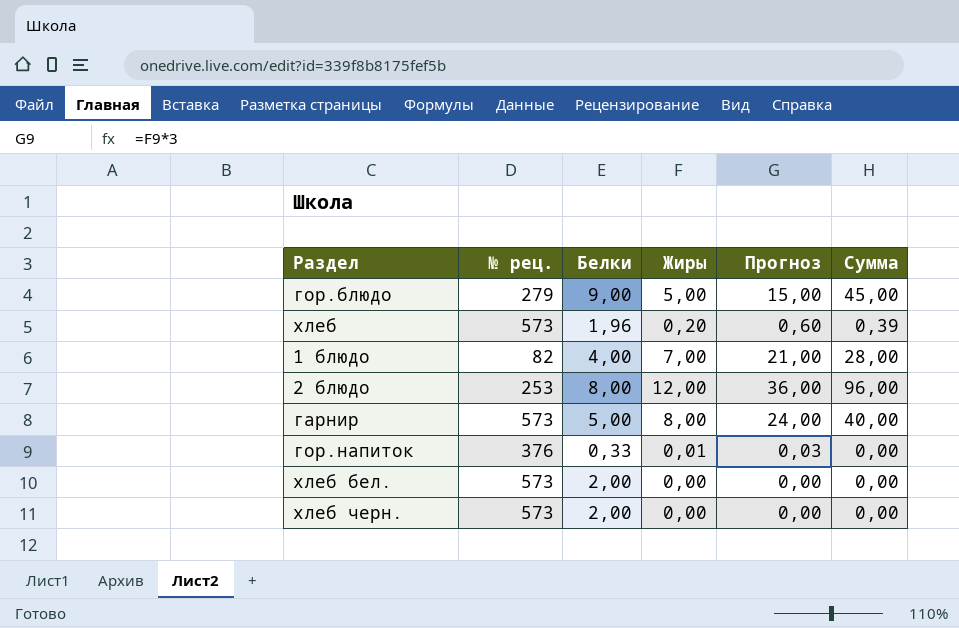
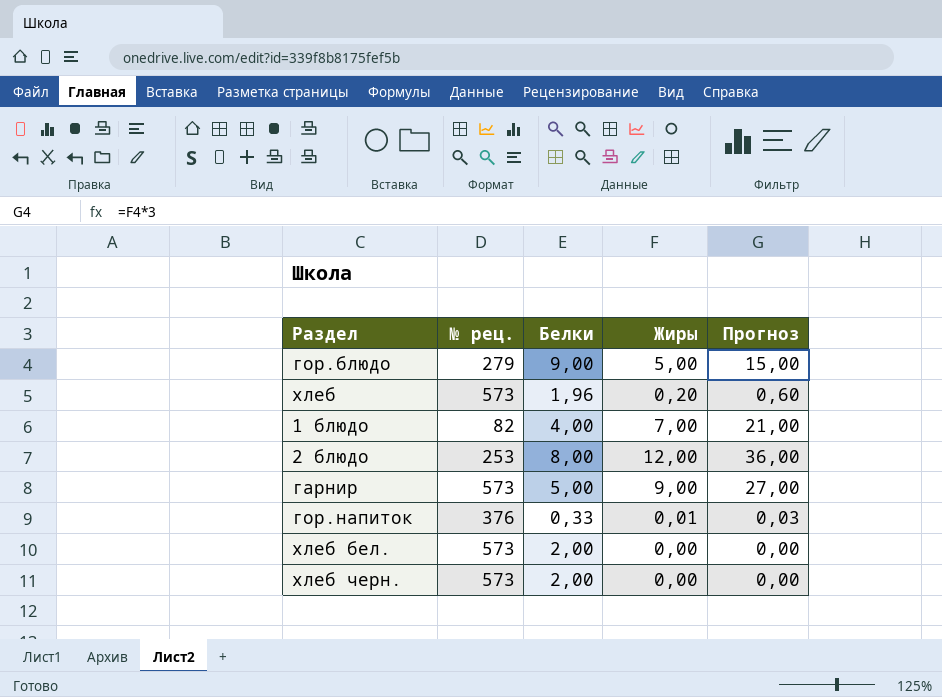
column Сумма | formula: [Белки] * [Жиры] -> none
гарнир | Жиры: 8,00 -> 9,00
гарнир | Прогноз: 24,00 -> 27,00

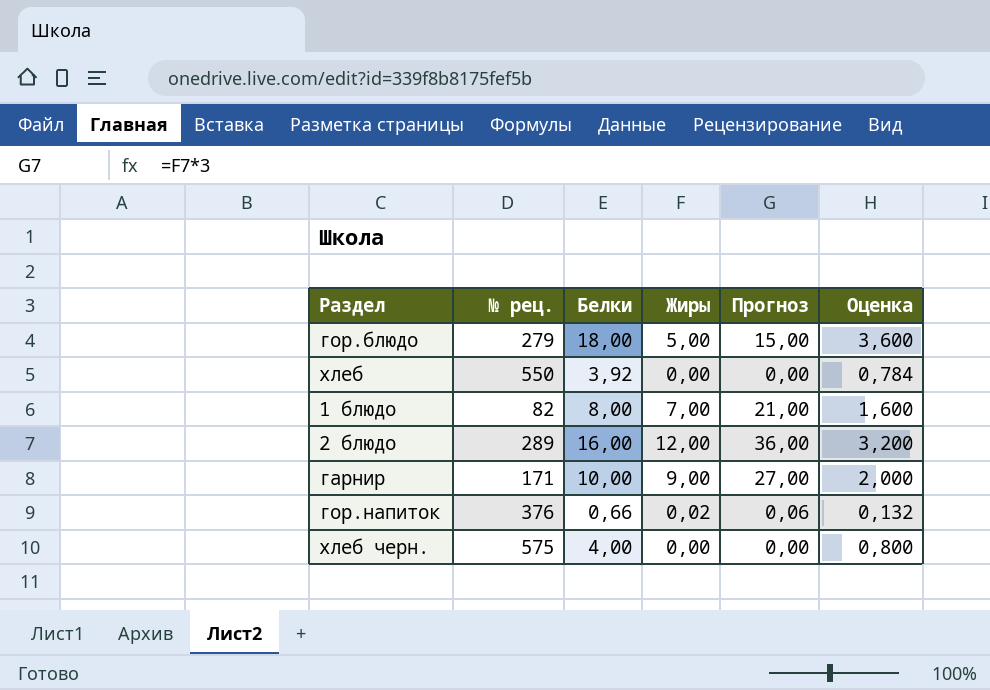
column Оценка | formula: none -> [Белки] * 0,2
row хлеб бел.: 573 | 2,00 | 0,00 | 0,00 -> none
гор.блюдо | Белки: 9,00 -> 18,00
хлеб | № рец.: 573 -> 550
хлеб | Белки: 1,96 -> 3,92
хлеб | Жиры: 0,20 -> 0,00
хлеб | Прогноз: 0,60 -> 0,00
1 блюдо | Белки: 4,00 -> 8,00
2 блюдо | № рец.: 253 -> 289
2 блюдо | Белки: 8,00 -> 16,00
гарнир | № рец.: 573 -> 171
гарнир | Белки: 5,00 -> 10,00
гор.напиток | Белки: 0,33 -> 0,66
гор.напиток | Жиры: 0,01 -> 0,02
гор.напиток | Прогноз: 0,03 -> 0,06
хлеб черн. | № рец.: 573 -> 575
хлеб черн. | Белки: 2,00 -> 4,00

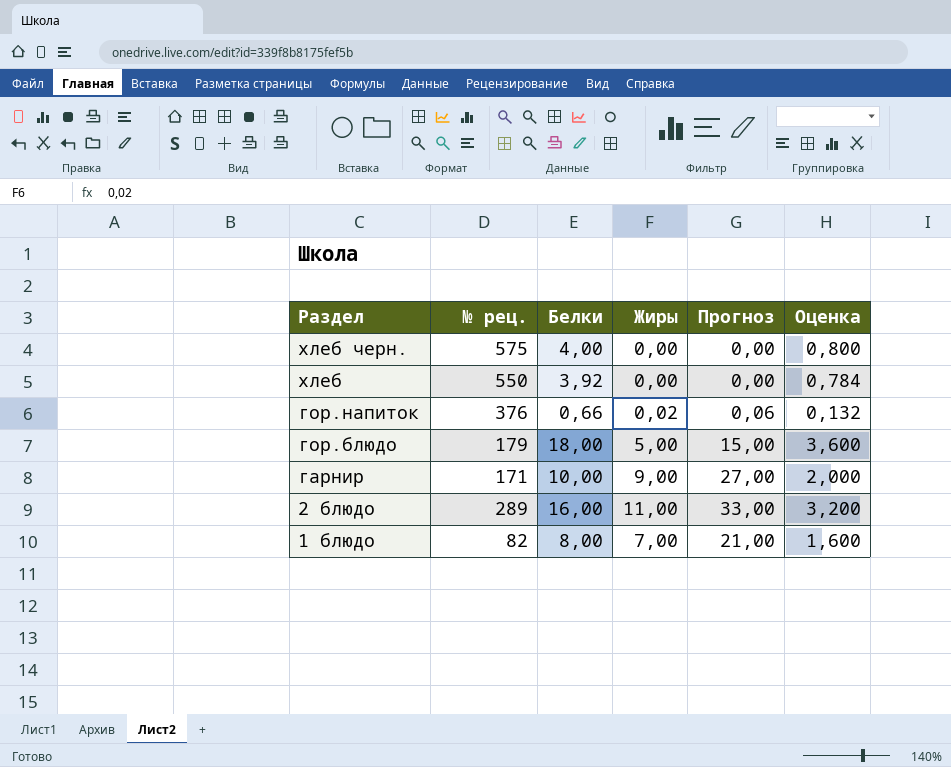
row order: none -> Раздел descending
гор.блюдо | № рец.: 279 -> 179
2 блюдо | Жиры: 12,00 -> 11,00
2 блюдо | Прогноз: 36,00 -> 33,00

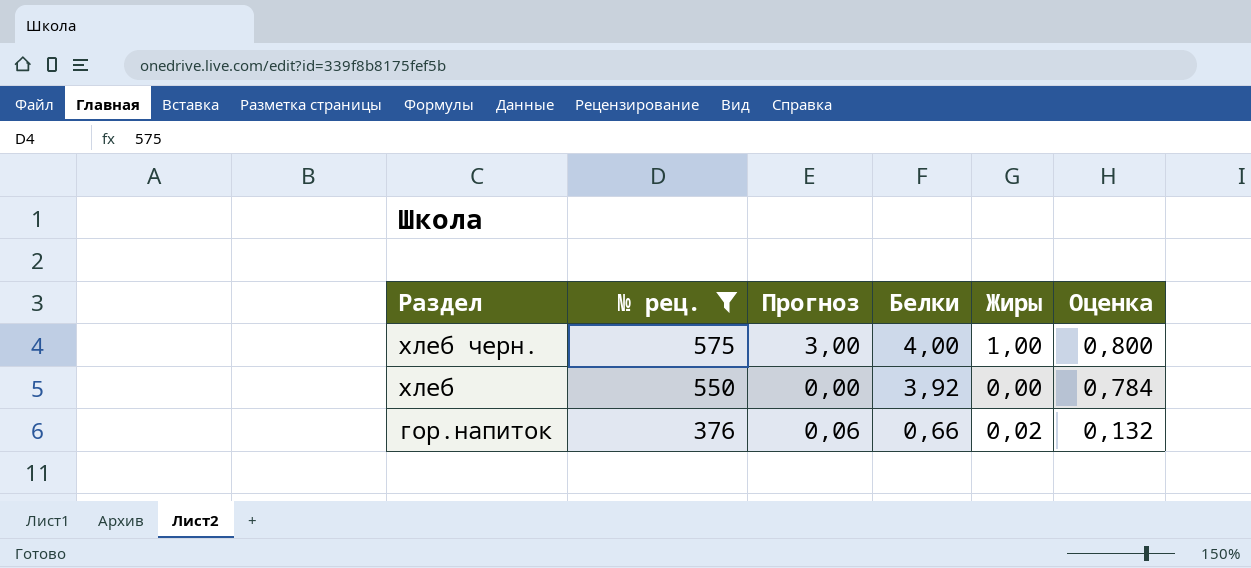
filter: none -> № рец. >= 376
column Прогноз | position: 5 -> 3
хлеб черн. | Прогноз: 0,00 -> 3,00
хлеб черн. | Жиры: 0,00 -> 1,00

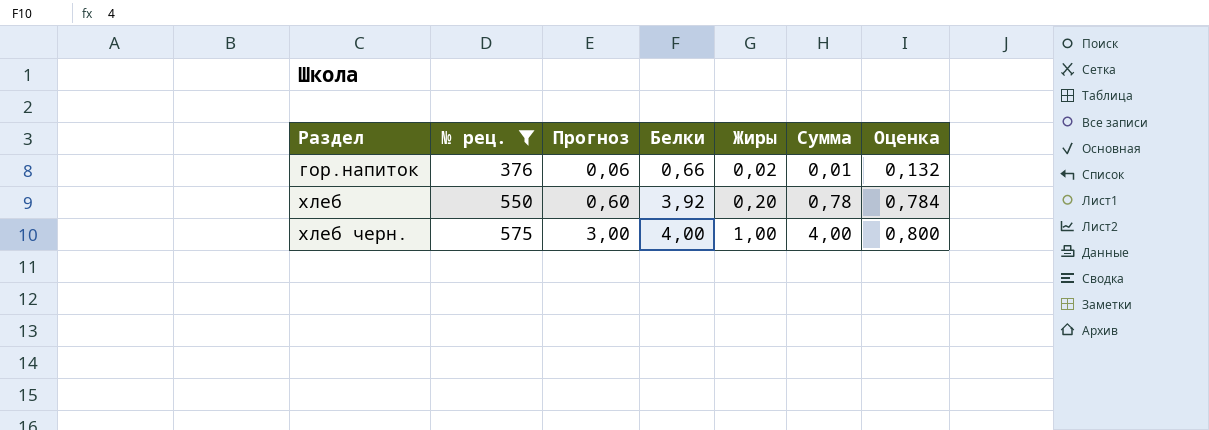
row order: Раздел descending -> Раздел ascending
column Сумма | formula: none -> [Белки] * [Жиры]
хлеб | Прогноз: 0,00 -> 0,60
хлеб | Жиры: 0,00 -> 0,20

